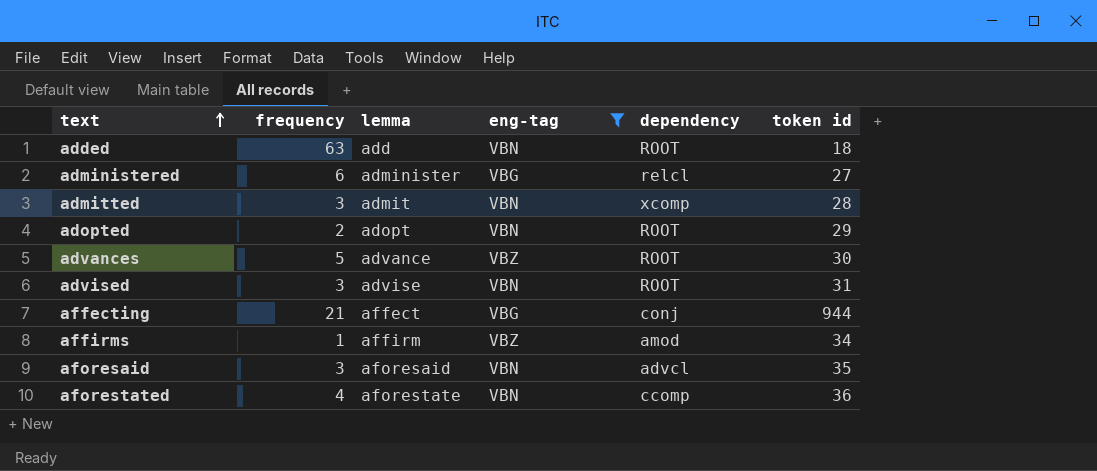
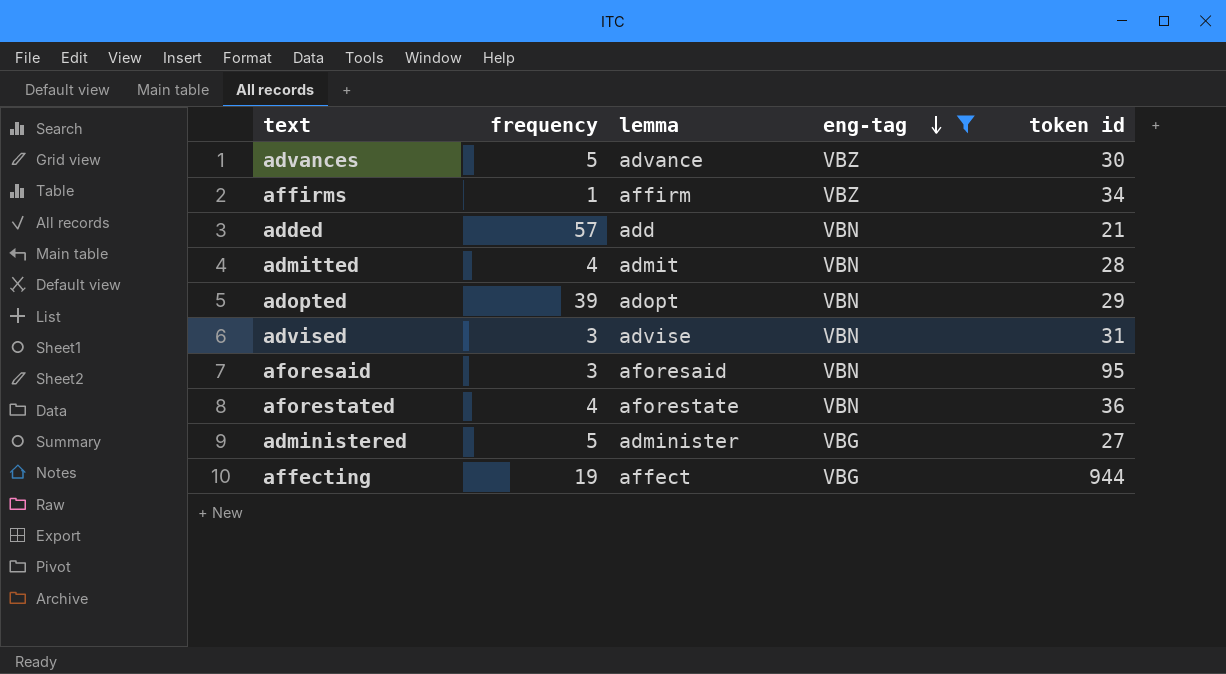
row order: text ascending -> eng-tag descending
column dependency | position: 5 -> none
added | frequency: 63 -> 57
added | token id: 18 -> 21
admitted | frequency: 3 -> 4
adopted | frequency: 2 -> 39
aforesaid | token id: 35 -> 95
administered | frequency: 6 -> 5
affecting | frequency: 21 -> 19

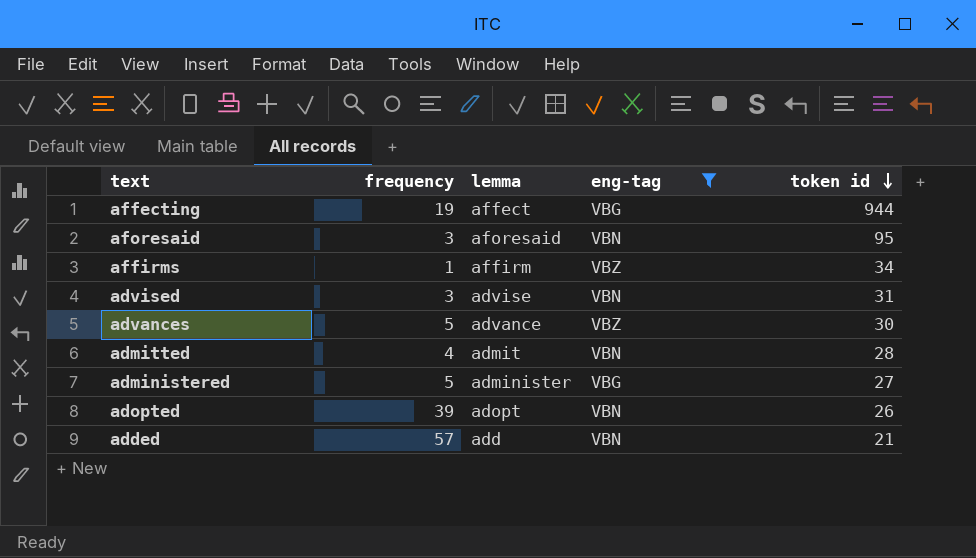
row order: eng-tag descending -> token id descending
row aforestated: 4 | aforestate | VBN | 36 -> none
adopted | token id: 29 -> 26

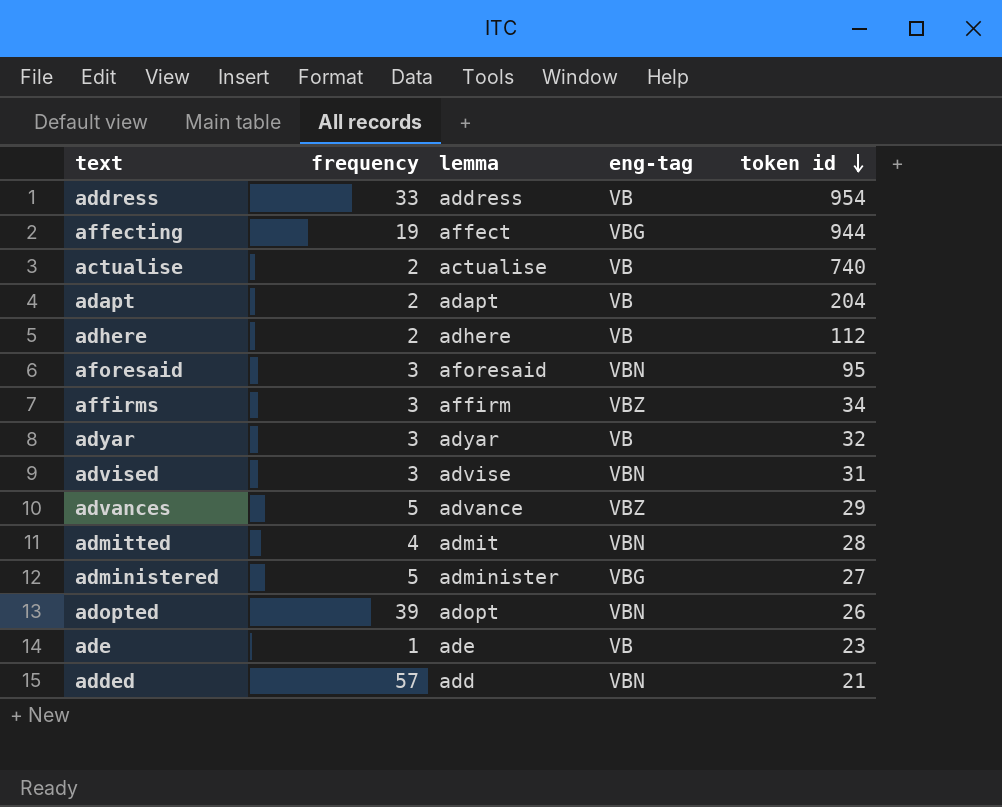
filter: eng-tag != VB -> none
affirms | frequency: 1 -> 3
advances | token id: 30 -> 29

